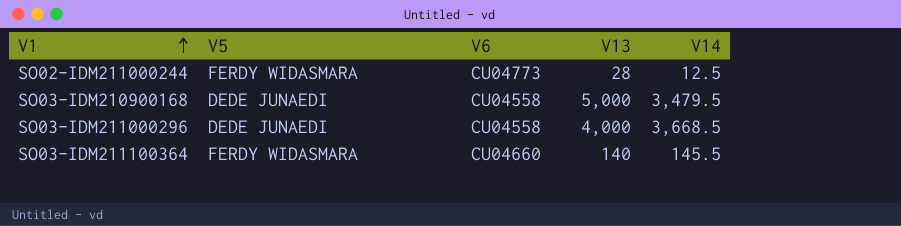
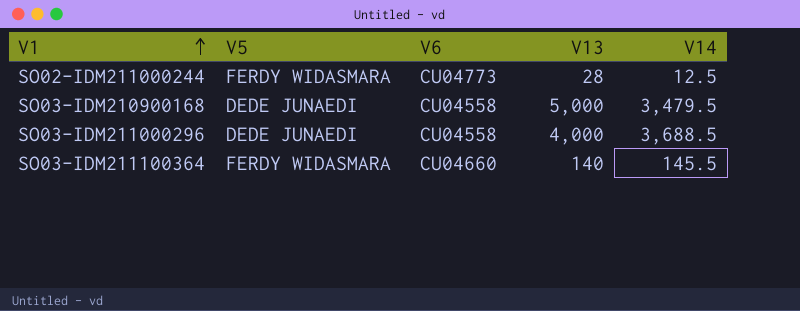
SO03-IDM211000296 | V14: 3,668.5 -> 3,688.5

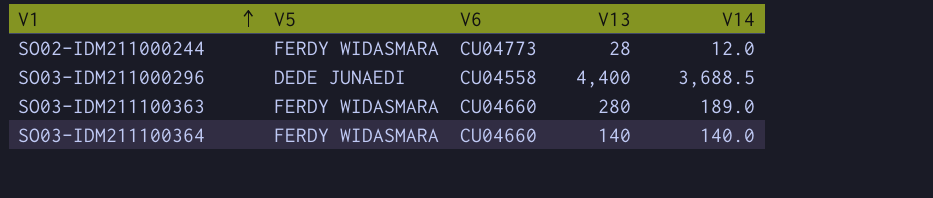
row SO03-IDM210900168: DEDE JUNAEDI | CU04558 | 5,000 | 3,479.5 -> none
SO02-IDM211000244 | V14: 12.5 -> 12.0
SO03-IDM211000296 | V13: 4,000 -> 4,400
row SO03-IDM211100363: none -> FERDY WIDASMARA | CU04660 | 280 | 189.0
SO03-IDM211100364 | V14: 145.5 -> 140.0

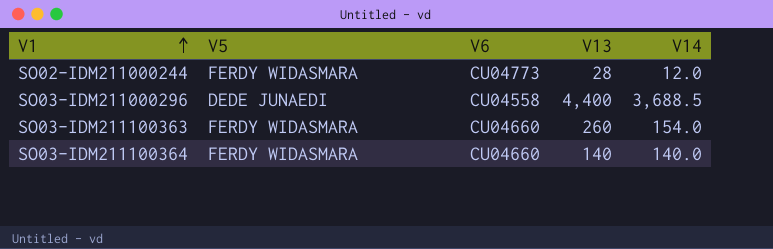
SO03-IDM211100363 | V13: 280 -> 260
SO03-IDM211100363 | V14: 189.0 -> 154.0

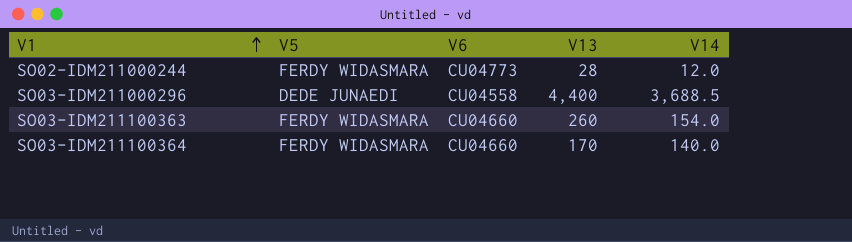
SO03-IDM211100364 | V13: 140 -> 170

